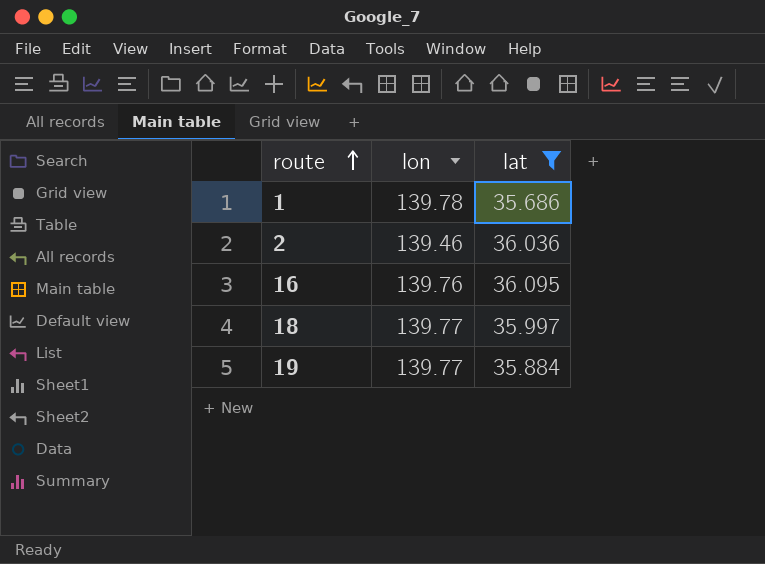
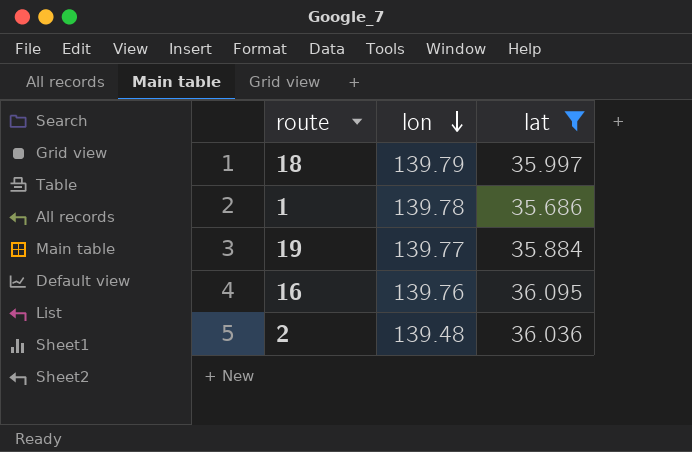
row order: route ascending -> lon descending
18 | lon: 139.77 -> 139.79
2 | lon: 139.46 -> 139.48

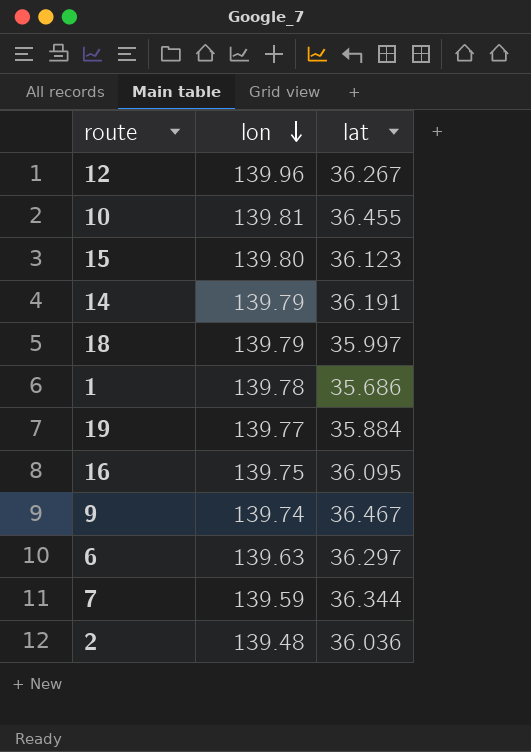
filter: lat <= 36.095 -> none
16 | lon: 139.76 -> 139.75

